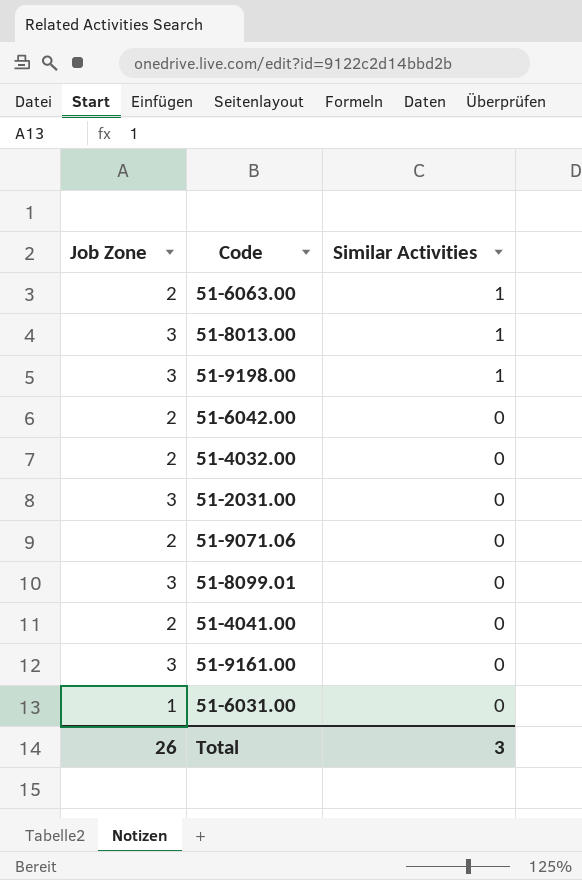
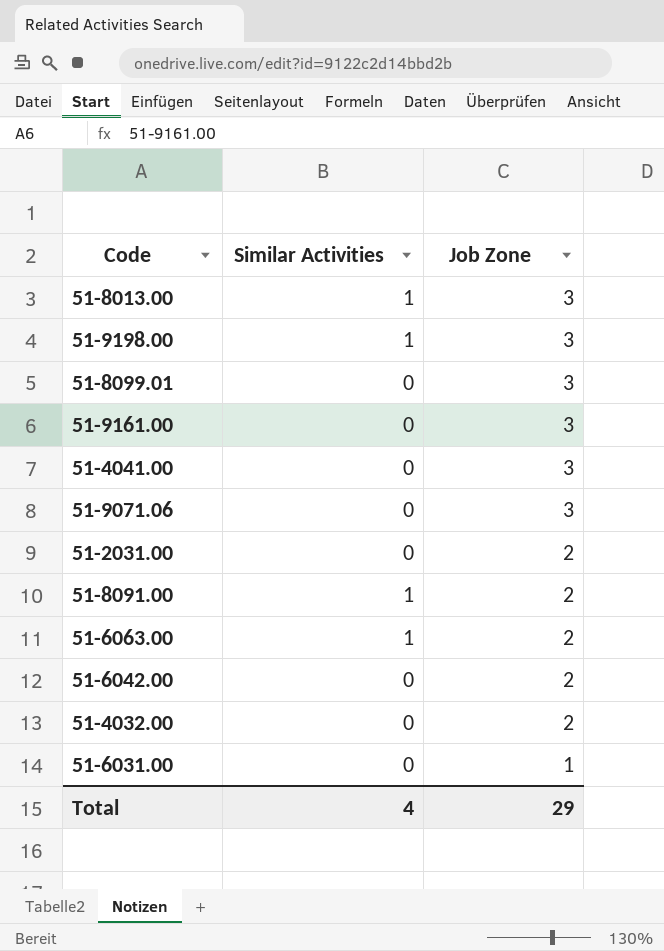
row order: Similar Activities descending -> Job Zone descending
column Job Zone | position: 1 -> 3
51-4041.00 | Job Zone: 2 -> 3
51-9071.06 | Job Zone: 2 -> 3
51-2031.00 | Job Zone: 3 -> 2
row 51-8091.00: none -> 1 | 2
Total | Similar Activities: 3 -> 4
Total | Job Zone: 26 -> 29

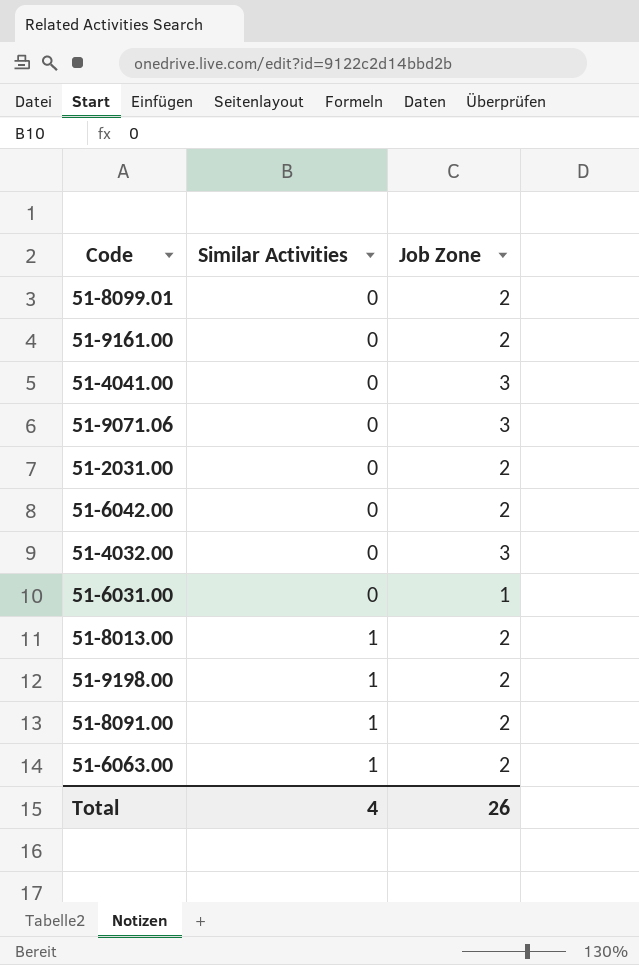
row order: Job Zone descending -> Similar Activities ascending
51-8099.01 | Job Zone: 3 -> 2
51-9161.00 | Job Zone: 3 -> 2
51-4032.00 | Job Zone: 2 -> 3
51-8013.00 | Job Zone: 3 -> 2
51-9198.00 | Job Zone: 3 -> 2
Total | Job Zone: 29 -> 26

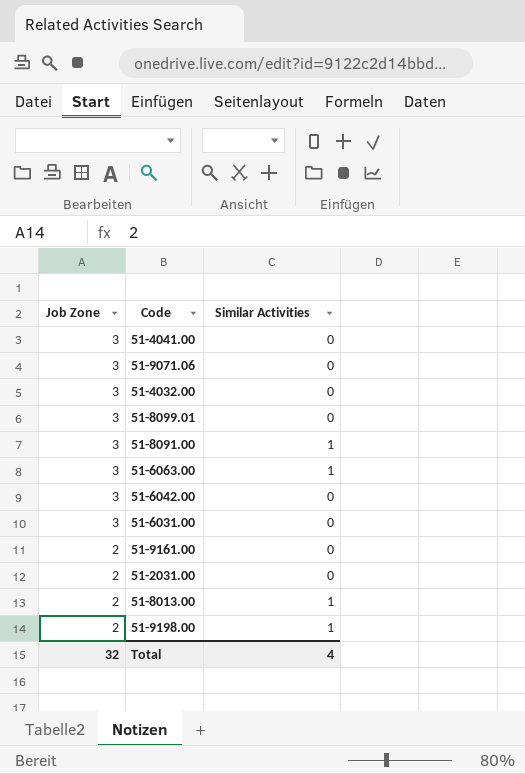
row order: Similar Activities ascending -> Job Zone descending
column Job Zone | position: 3 -> 1
51-8099.01 | Job Zone: 2 -> 3
51-8091.00 | Job Zone: 2 -> 3
51-6063.00 | Job Zone: 2 -> 3
51-6042.00 | Job Zone: 2 -> 3
51-6031.00 | Job Zone: 1 -> 3
Total | Job Zone: 26 -> 32

